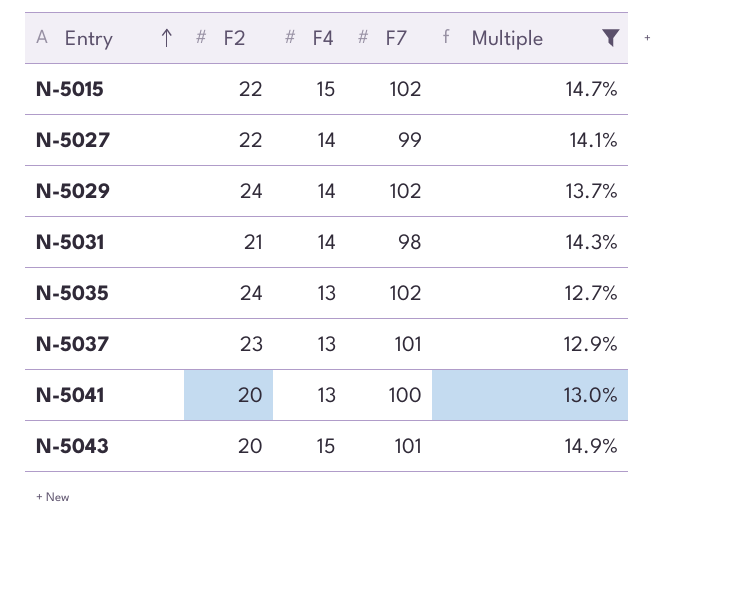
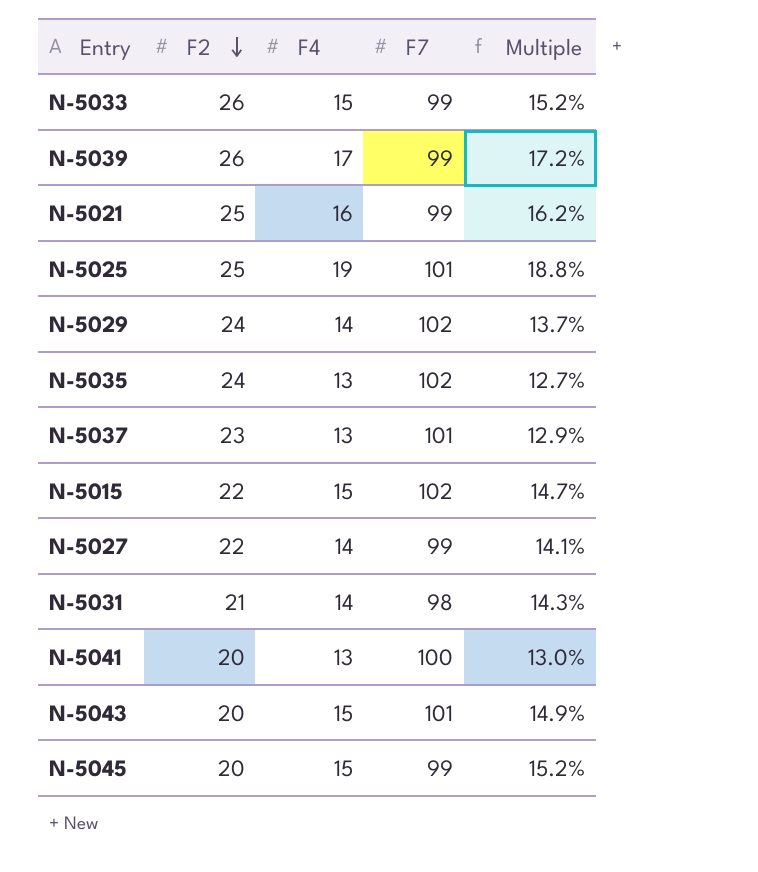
filter: Multiple <= 14.9% -> none
row order: Entry ascending -> F2 descending

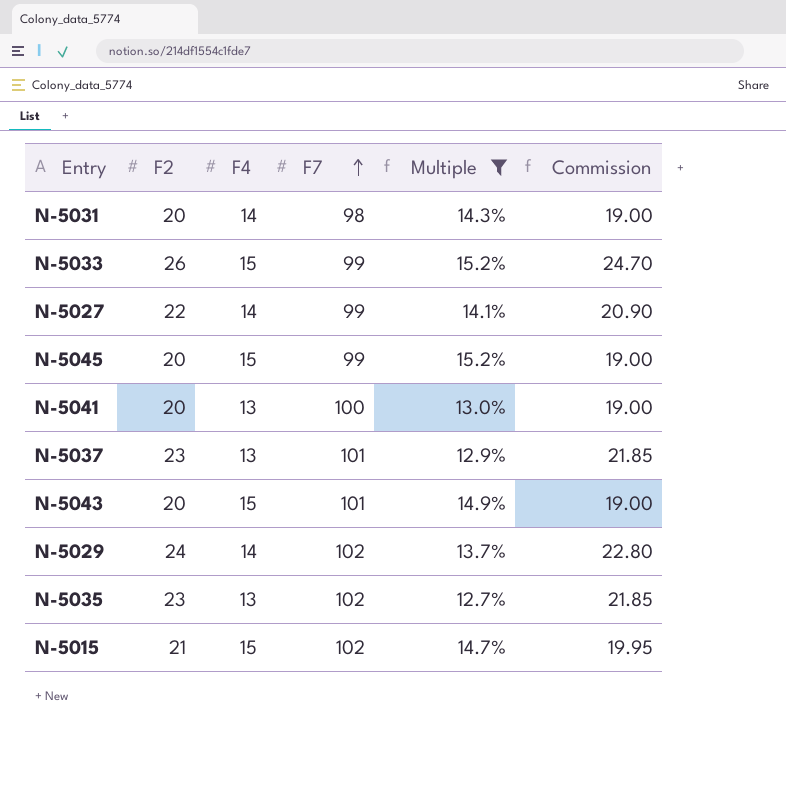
filter: none -> Multiple <= 15.2%
row order: F2 descending -> F7 ascending
column Commission | formula: none -> [F2] * 0.95
N-5031 | F2: 21 -> 20
N-5035 | F2: 24 -> 23
N-5015 | F2: 22 -> 21

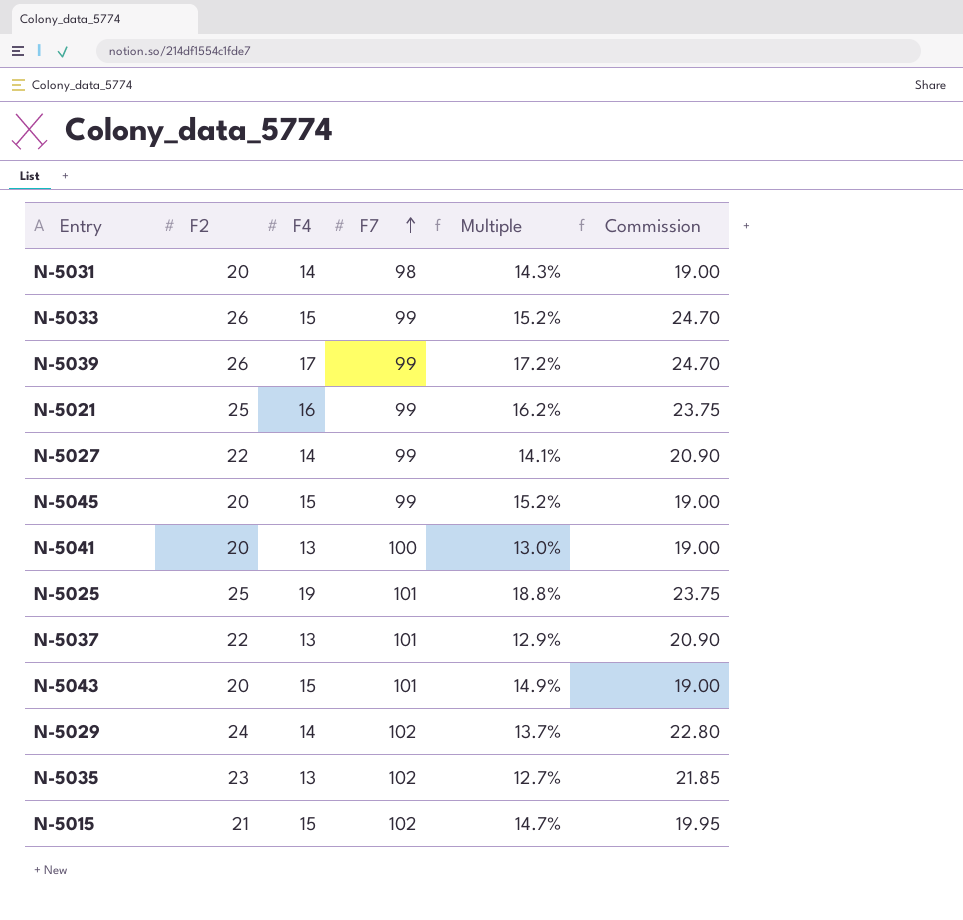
filter: Multiple <= 15.2% -> none
N-5037 | F2: 23 -> 22
N-5037 | Commission: 21.85 -> 20.90

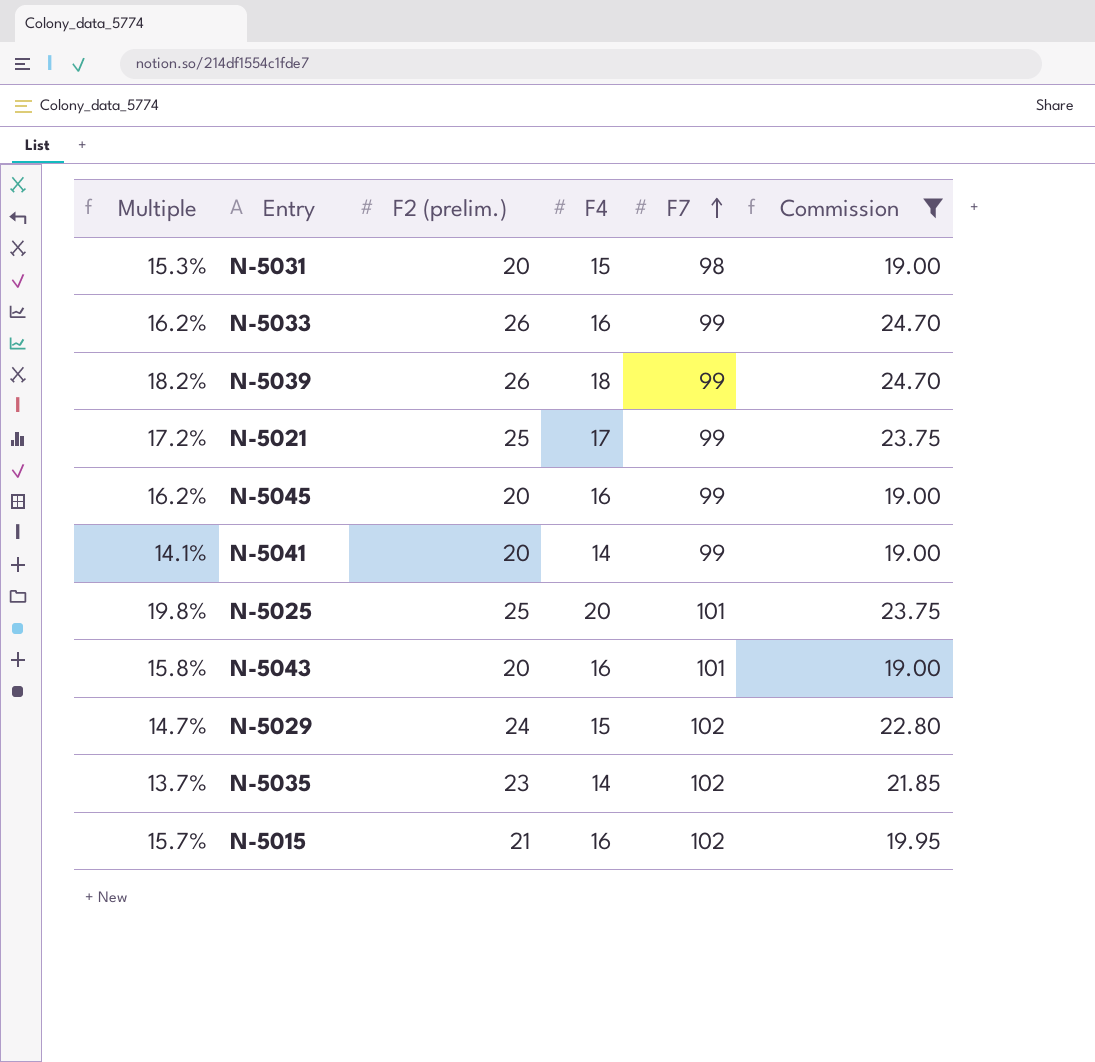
filter: none -> Commission != 20.90
column Multiple | position: 5 -> 1
column name: F2 -> F2 (prelim.)
N-5031 | Multiple: 14.3% -> 15.3%
N-5031 | F4: 14 -> 15
N-5033 | Multiple: 15.2% -> 16.2%
N-5033 | F4: 15 -> 16
N-5039 | Multiple: 17.2% -> 18.2%
N-5039 | F4: 17 -> 18
N-5021 | Multiple: 16.2% -> 17.2%
N-5021 | F4: 16 -> 17
N-5045 | Multiple: 15.2% -> 16.2%
N-5045 | F4: 15 -> 16
N-5041 | Multiple: 13.0% -> 14.1%
N-5041 | F4: 13 -> 14
N-5041 | F7: 100 -> 99
N-5025 | Multiple: 18.8% -> 19.8%
N-5025 | F4: 19 -> 20
N-5043 | Multiple: 14.9% -> 15.8%
N-5043 | F4: 15 -> 16
N-5029 | Multiple: 13.7% -> 14.7%
N-5029 | F4: 14 -> 15
N-5035 | Multiple: 12.7% -> 13.7%
N-5035 | F4: 13 -> 14
N-5015 | Multiple: 14.7% -> 15.7%
N-5015 | F4: 15 -> 16

